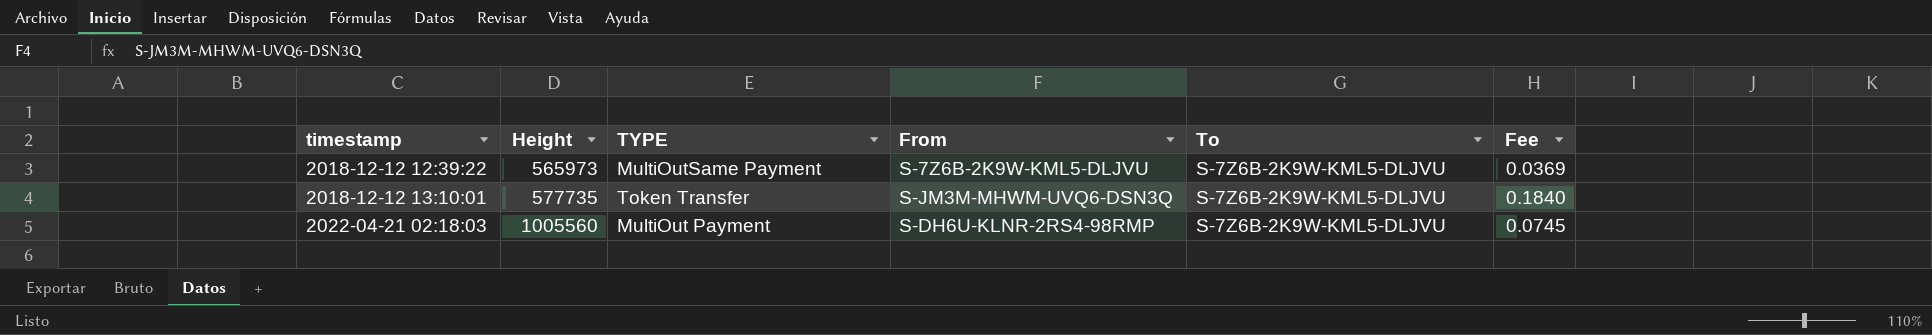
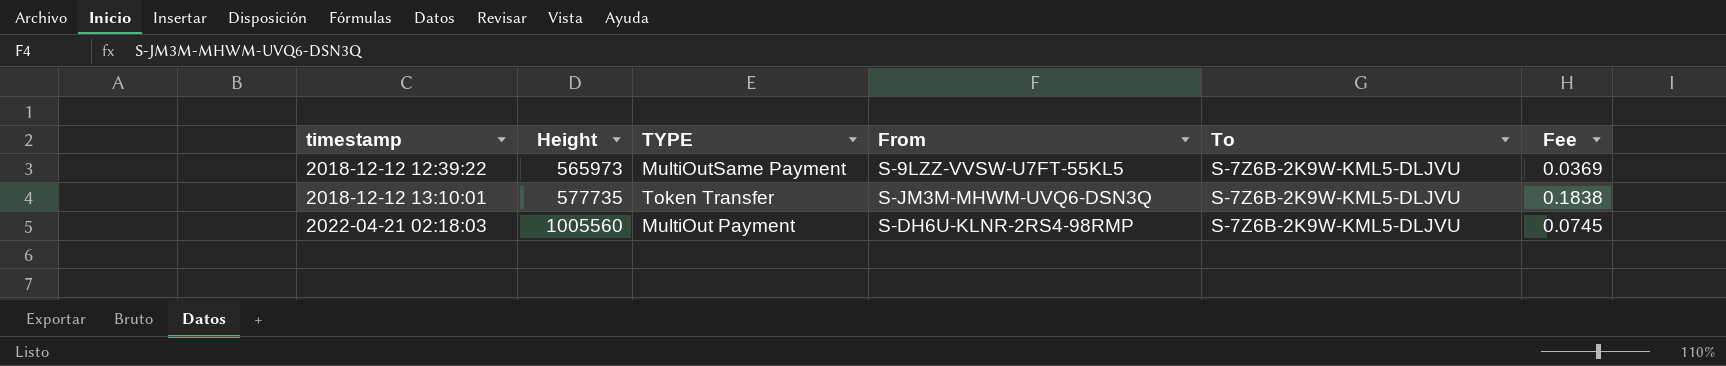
2018-12-12 12:39:22 | From: S-7Z6B-2K9W-KML5-DLJVU -> S-9LZZ-VVSW-U7FT-55KL5
2018-12-12 13:10:01 | Fee: 0.1840 -> 0.1838

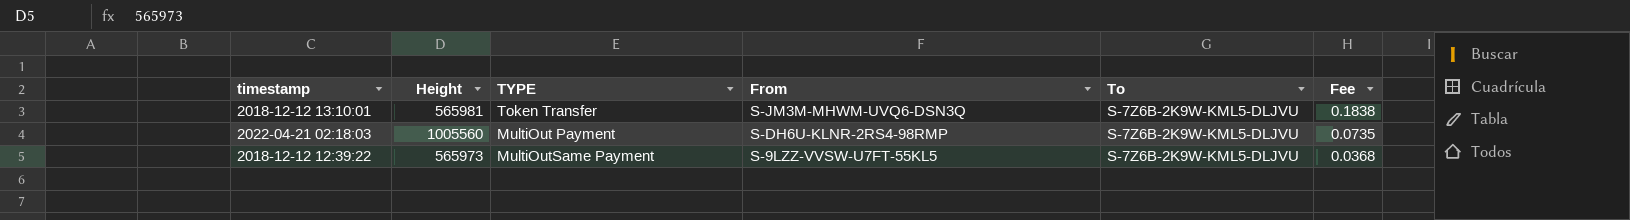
row order: timestamp ascending -> From descending
2018-12-12 13:10:01 | Height: 577735 -> 565981
2022-04-21 02:18:03 | Fee: 0.0745 -> 0.0735
2018-12-12 12:39:22 | Fee: 0.0369 -> 0.0368

